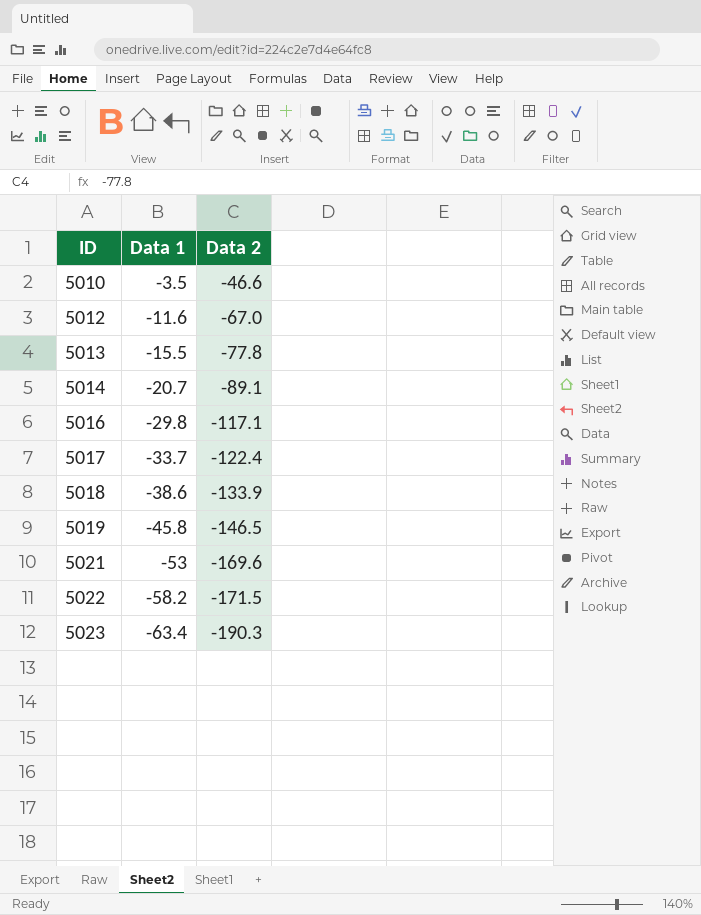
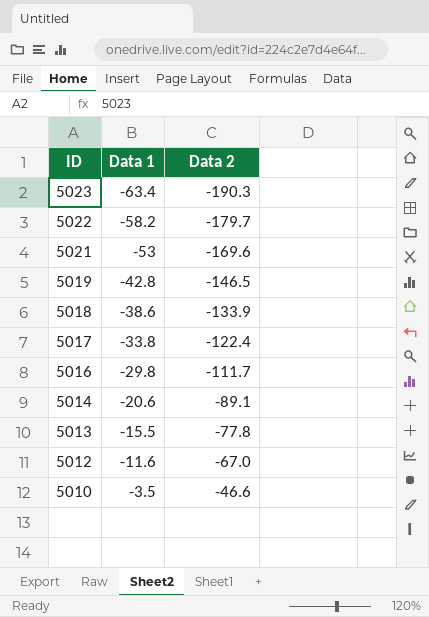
row order: ID ascending -> ID descending
5022 | Data 2: -171.5 -> -179.7
5019 | Data 1: -45.8 -> -42.8
5017 | Data 1: -33.7 -> -33.8
5016 | Data 2: -117.1 -> -111.7
5014 | Data 1: -20.7 -> -20.6

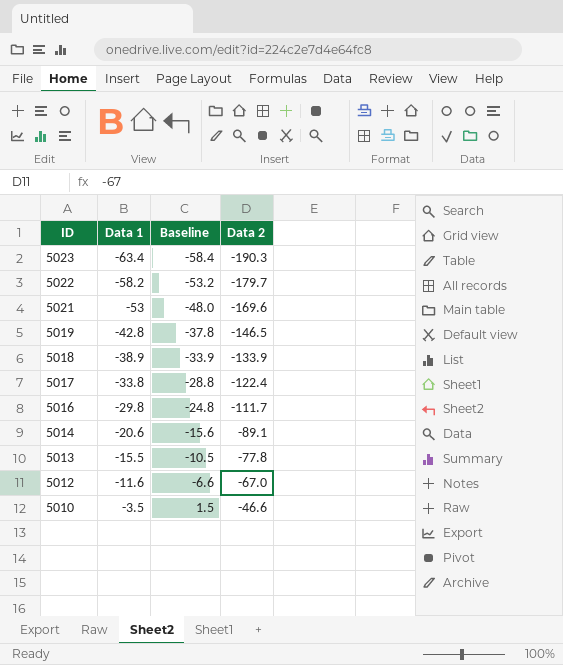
column Baseline | formula: none -> [Data 1] + 5
5018 | Data 1: -38.6 -> -38.9

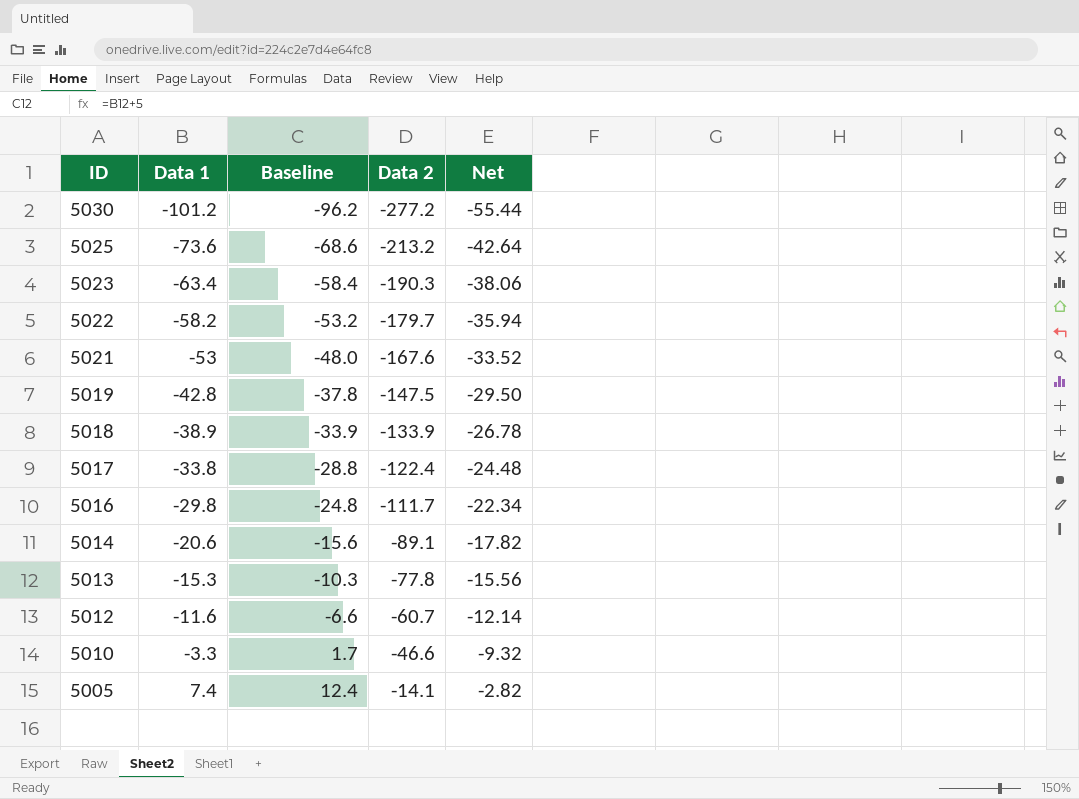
column Net | formula: none -> [Data 2] * 0.2
row 5030: none -> -101.2 | -96.2 | -277.2 | -55.44
row 5025: none -> -73.6 | -68.6 | -213.2 | -42.64
5021 | Data 2: -169.6 -> -167.6
5019 | Data 2: -146.5 -> -147.5
5013 | Data 1: -15.5 -> -15.3
5013 | Baseline: -10.5 -> -10.3
5012 | Data 2: -67.0 -> -60.7
5010 | Data 1: -3.5 -> -3.3
5010 | Baseline: 1.5 -> 1.7
row 5005: none -> 7.4 | 12.4 | -14.1 | -2.82

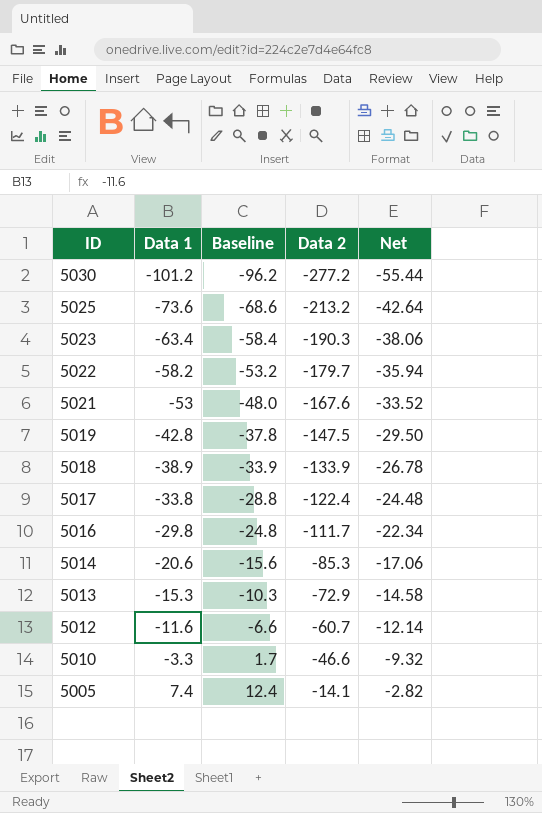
5014 | Data 2: -89.1 -> -85.3
5014 | Net: -17.82 -> -17.06
5013 | Data 2: -77.8 -> -72.9
5013 | Net: -15.56 -> -14.58

